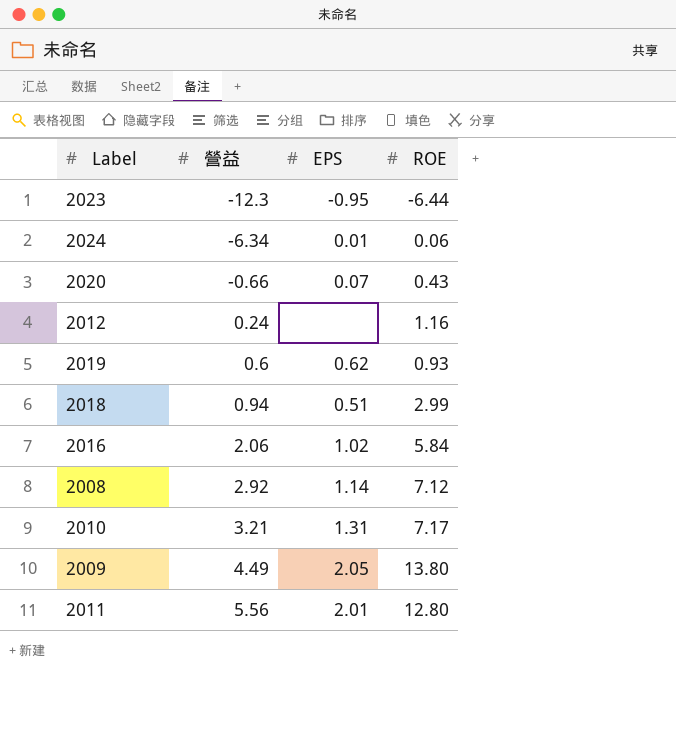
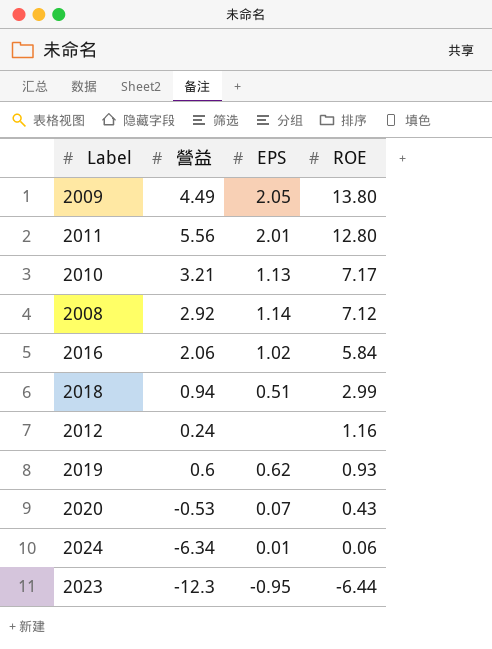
row order: 營益 ascending -> ROE descending
2010 | EPS: 1.31 -> 1.13
2020 | 營益: -0.66 -> -0.53

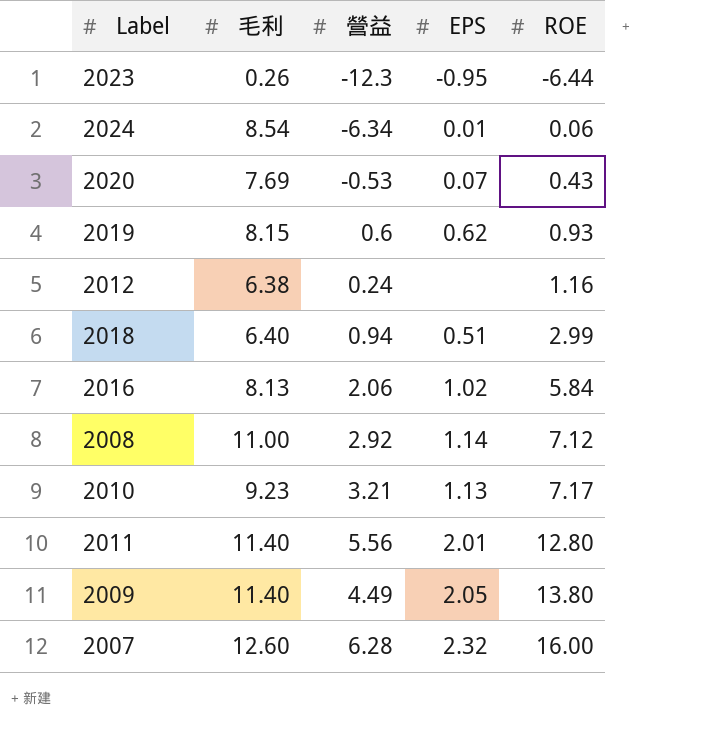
row order: ROE descending -> ROE ascending
column 毛利 | position: none -> 2
row 2007: none -> 12.60 | 6.28 | 2.32 | 16.00

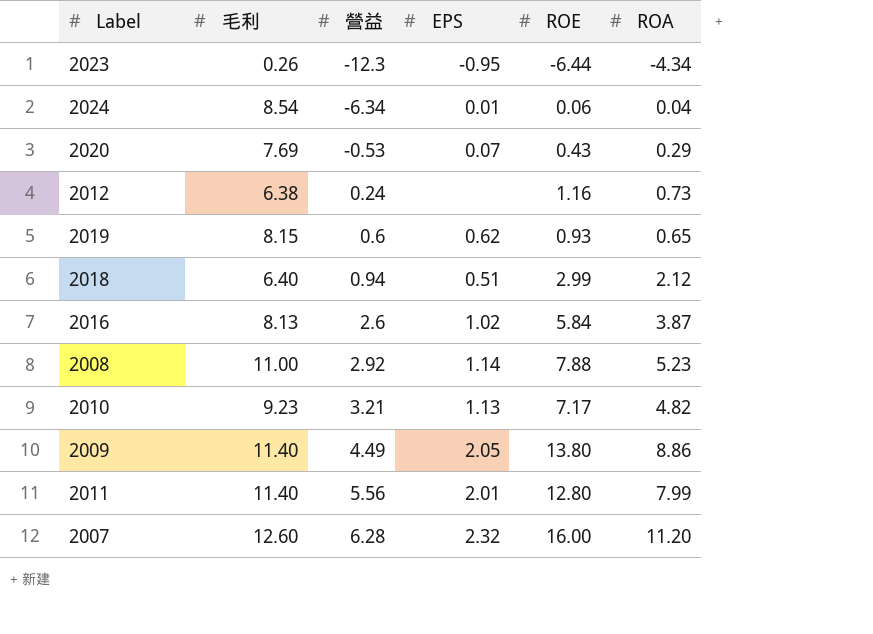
row order: ROE ascending -> 營益 ascending
column ROA | position: none -> 6
2016 | 營益: 2.06 -> 2.6
2008 | ROE: 7.12 -> 7.88

